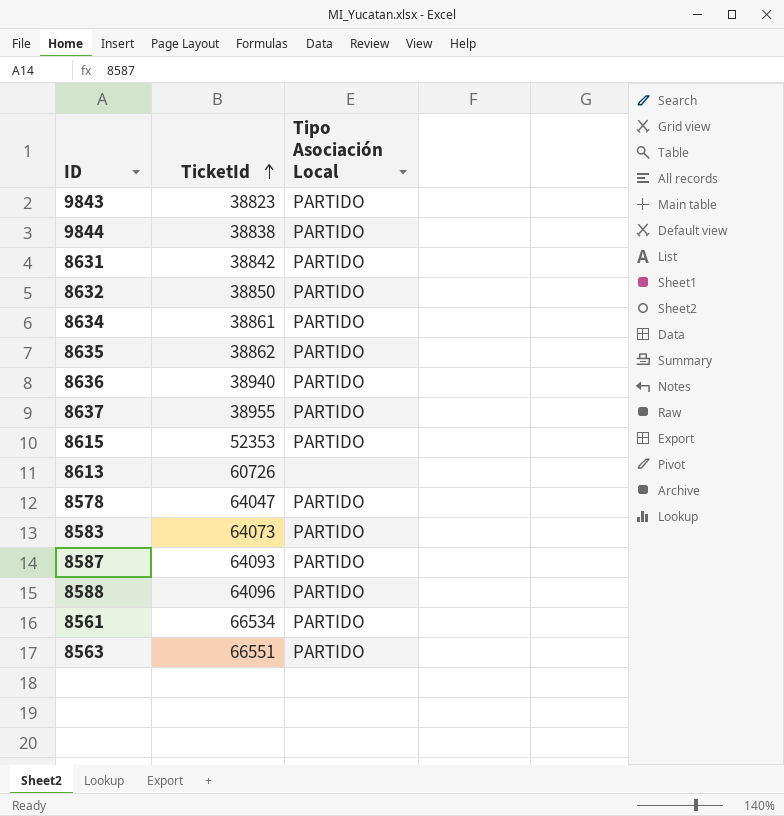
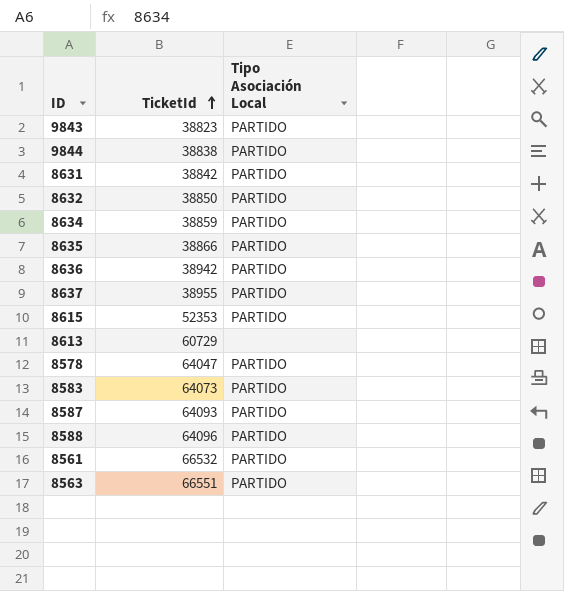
8634 | TicketId: 38861 -> 38859
8635 | TicketId: 38862 -> 38866
8636 | TicketId: 38940 -> 38942
8613 | TicketId: 60726 -> 60729
8561 | TicketId: 66534 -> 66532

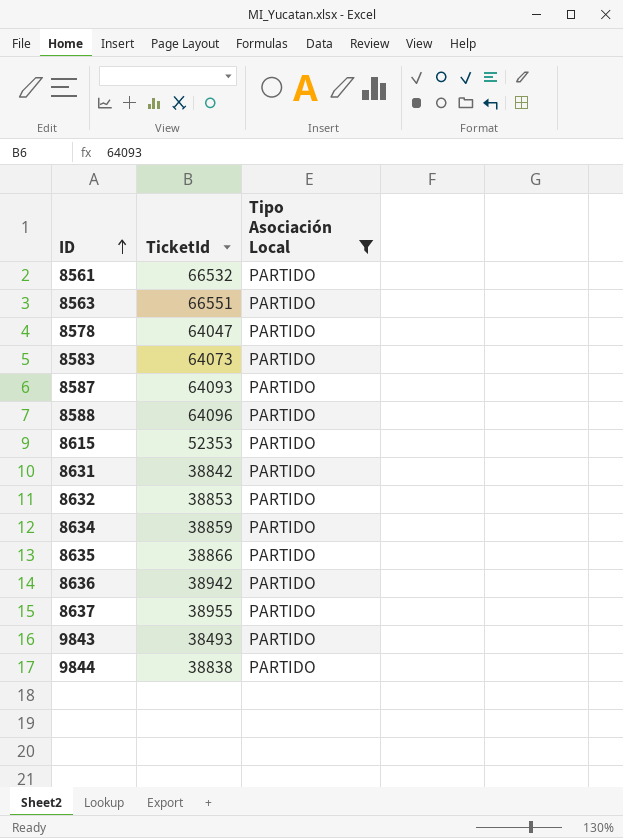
filter: none -> Tipo Asociación Local = PARTIDO
row order: TicketId ascending -> ID ascending
8632 | TicketId: 38850 -> 38853
9843 | TicketId: 38823 -> 38493

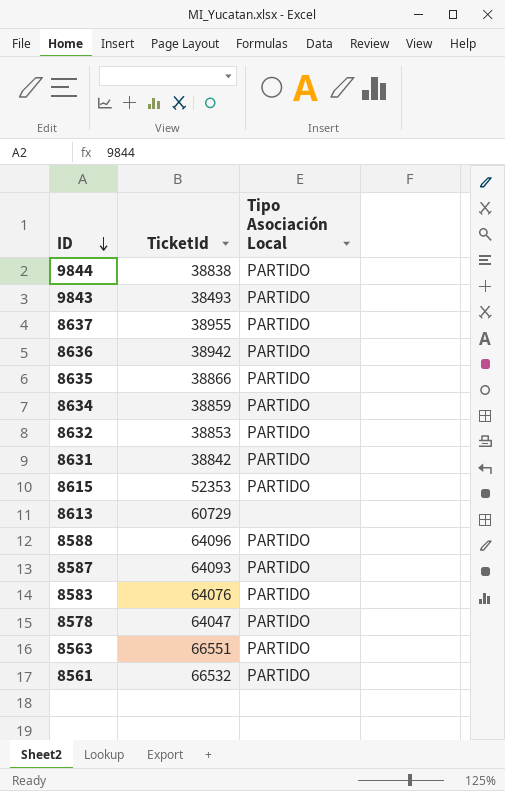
filter: Tipo Asociación Local = PARTIDO -> none
row order: ID ascending -> ID descending
8583 | TicketId: 64073 -> 64076

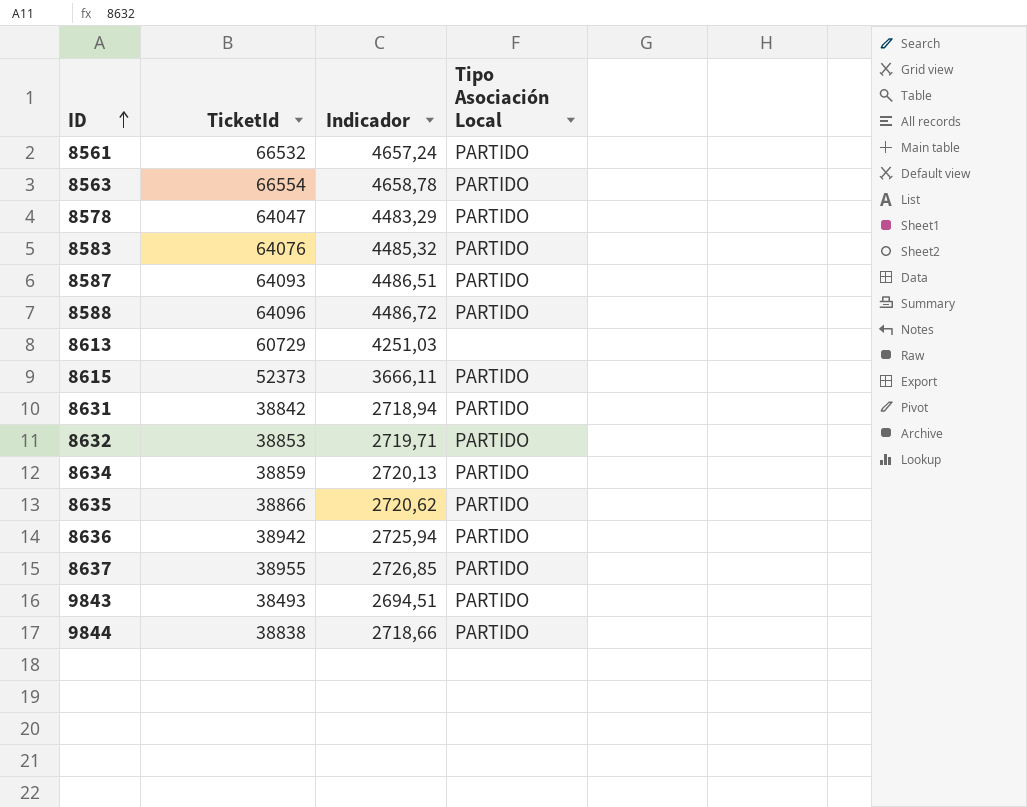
row order: ID descending -> ID ascending
column Indicador | formula: none -> [TicketId] * 0,07
8563 | TicketId: 66551 -> 66554
8615 | TicketId: 52353 -> 52373

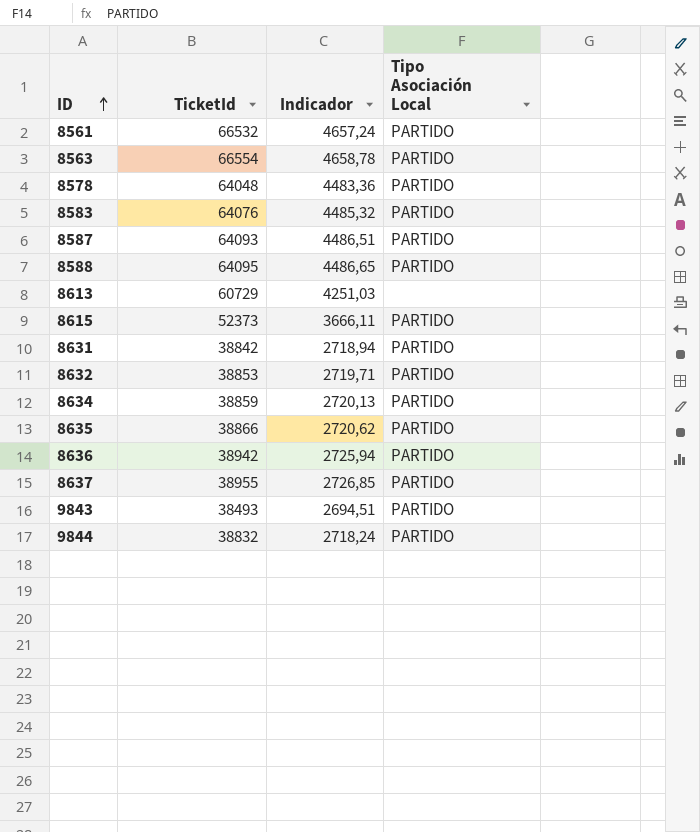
8578 | TicketId: 64047 -> 64048
8578 | Indicador: 4483,29 -> 4483,36
8588 | TicketId: 64096 -> 64095
8588 | Indicador: 4486,72 -> 4486,65
9844 | TicketId: 38838 -> 38832
9844 | Indicador: 2718,66 -> 2718,24

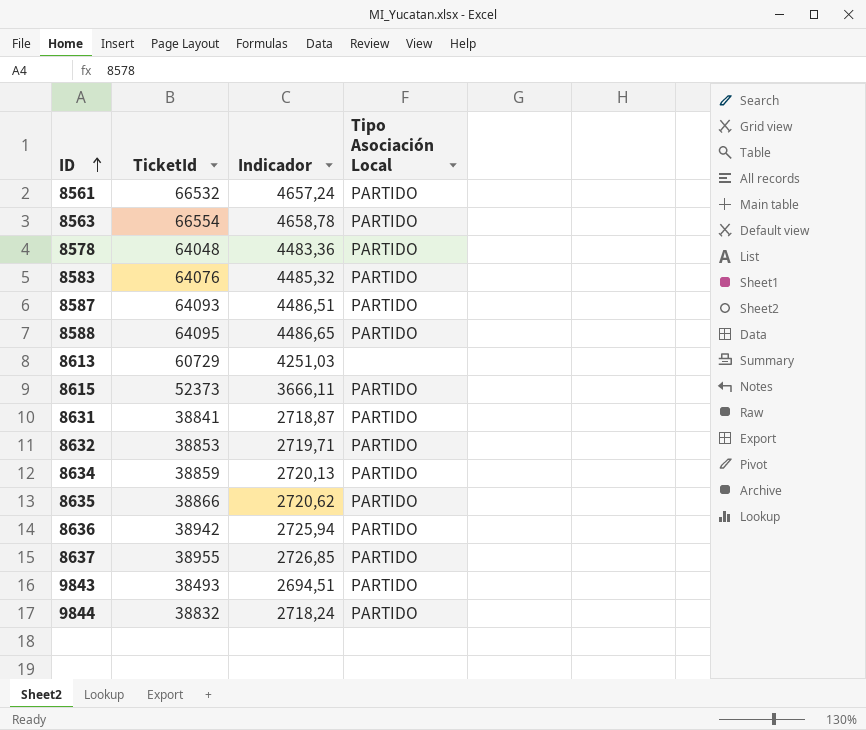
8631 | TicketId: 38842 -> 38841
8631 | Indicador: 2718,94 -> 2718,87

